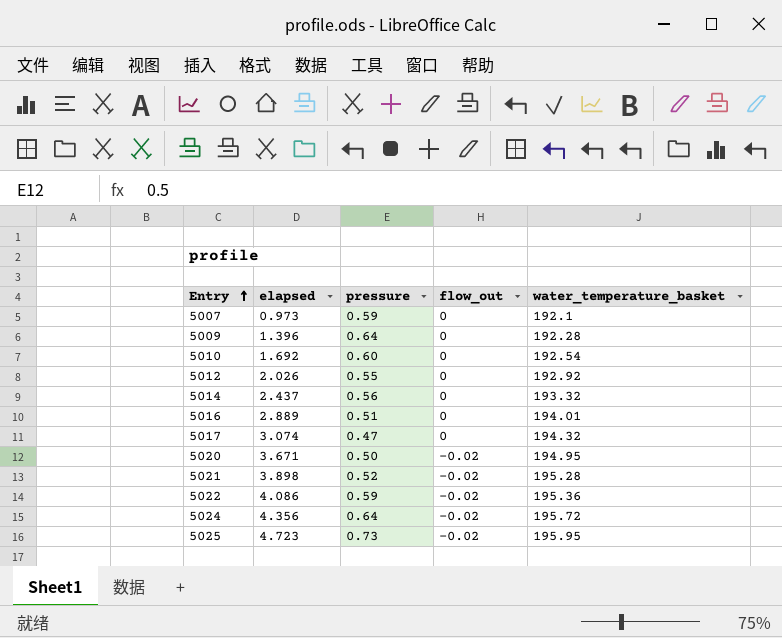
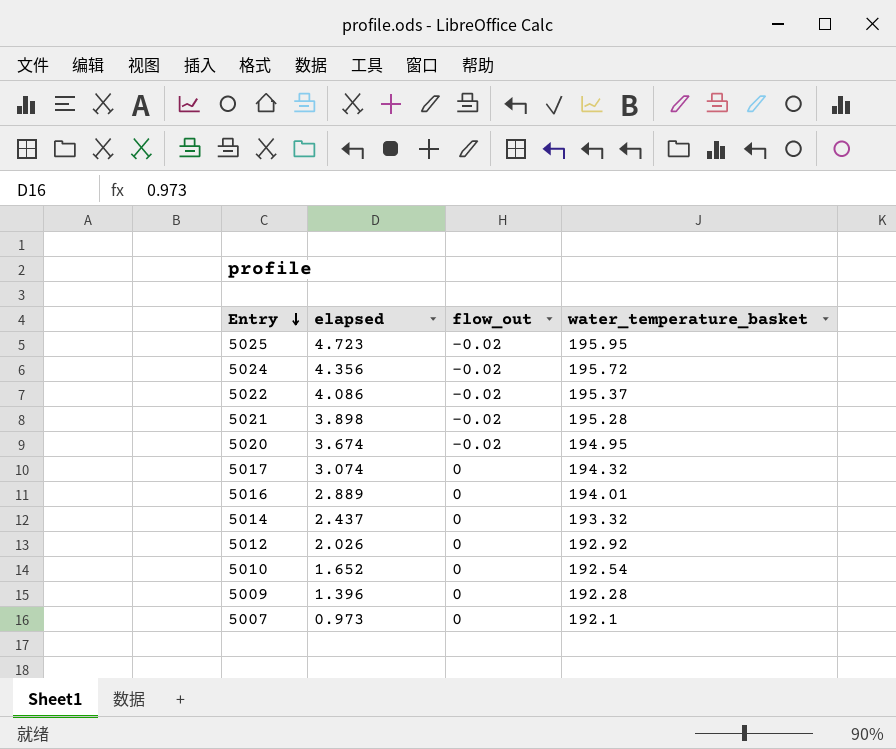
row order: Entry ascending -> Entry descending
column pressure | position: 3 -> none
5022 | water_temperature_basket: 195.36 -> 195.37
5020 | elapsed: 3.671 -> 3.674
5010 | elapsed: 1.692 -> 1.652

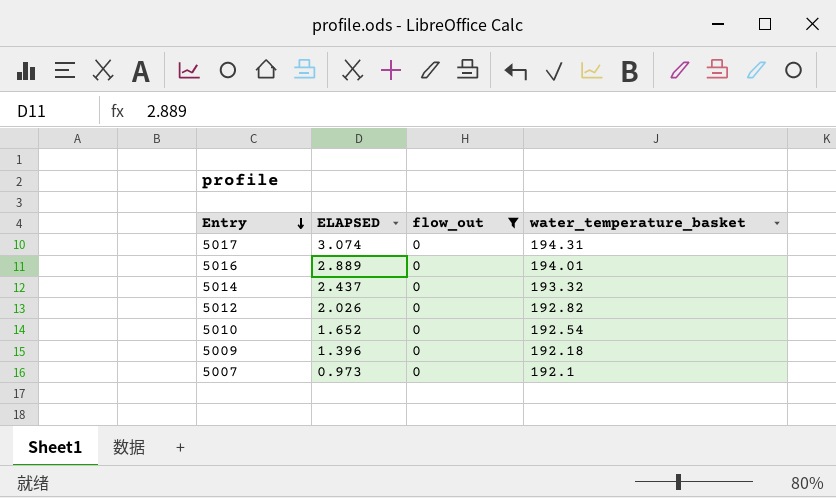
filter: none -> flow_out = 0
column name: elapsed -> ELAPSED
5017 | water_temperature_basket: 194.32 -> 194.31
5012 | water_temperature_basket: 192.92 -> 192.82
5009 | water_temperature_basket: 192.28 -> 192.18

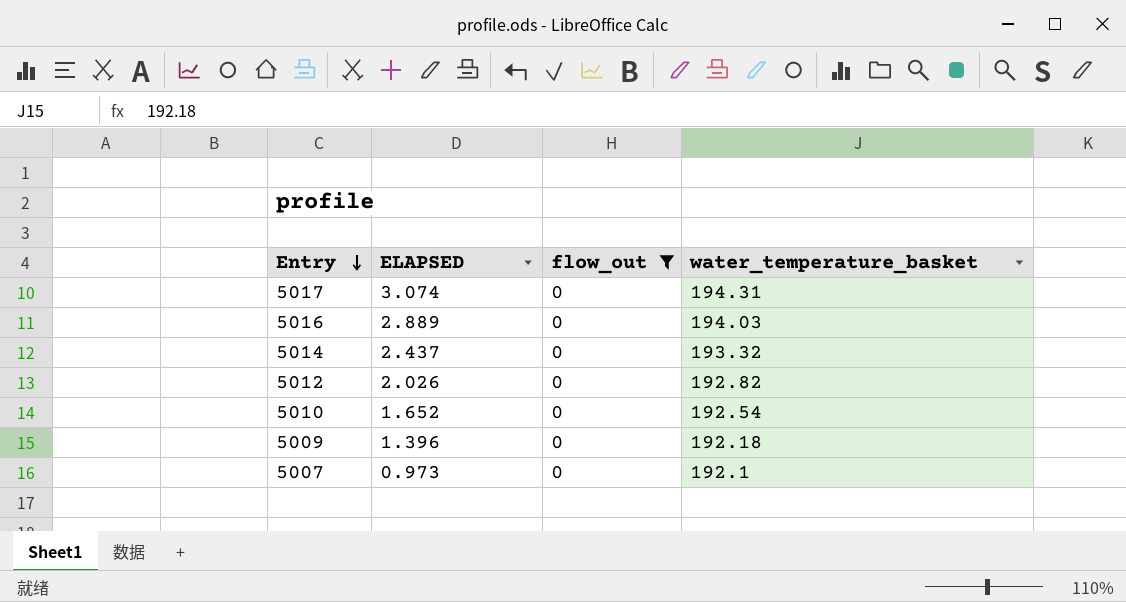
5016 | water_temperature_basket: 194.01 -> 194.03

